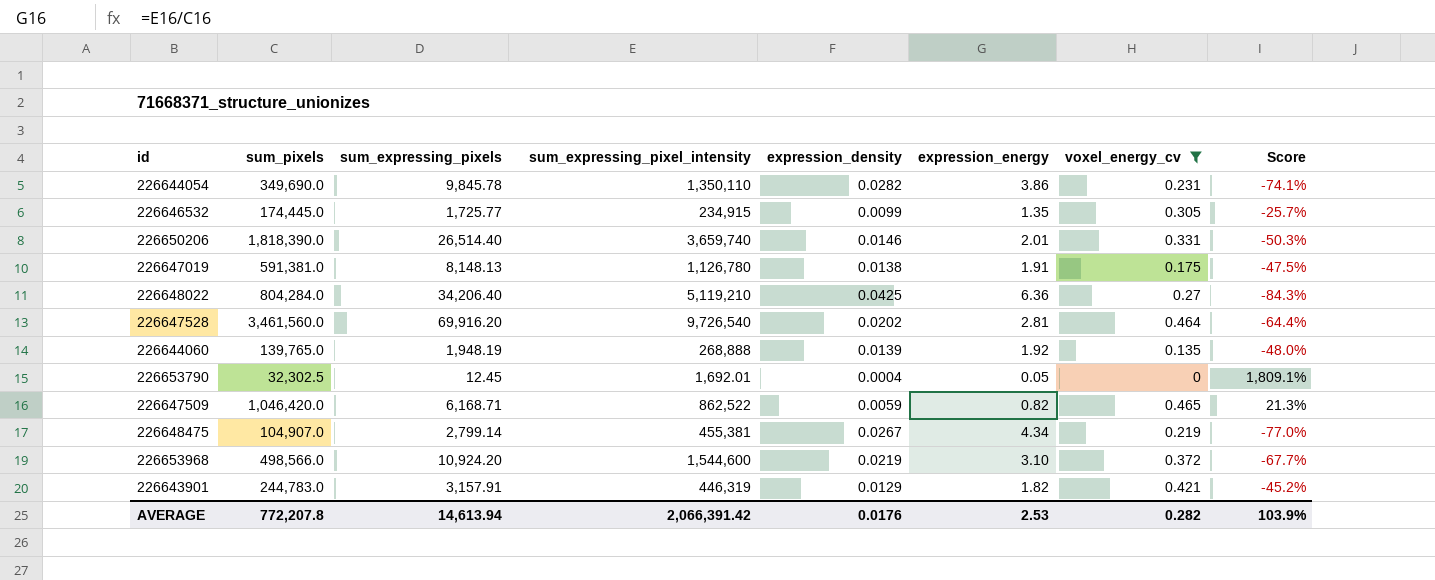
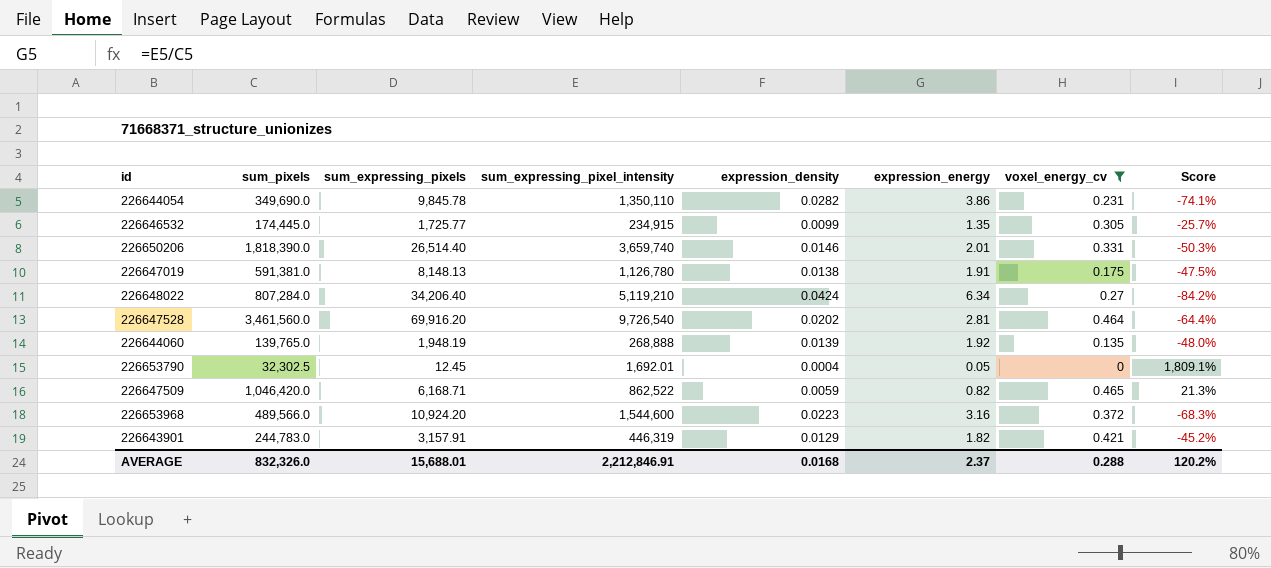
row 226648475: 104,907.0 | 2,799.14 | 455,381 | 0.0267 | 4.34 | 0.219 | -77.0% -> none
226648022 | sum_pixels: 804,284.0 -> 807,284.0
226648022 | expression_density: 0.0425 -> 0.0424
226648022 | expression_energy: 6.36 -> 6.34
226648022 | Score: -84.3% -> -84.2%
226653968 | sum_pixels: 498,566.0 -> 489,566.0
226653968 | expression_density: 0.0219 -> 0.0223
226653968 | expression_energy: 3.10 -> 3.16
226653968 | Score: -67.7% -> -68.3%
AVERAGE | sum_pixels: 772,207.8 -> 832,326.0
AVERAGE | sum_expressing_pixels: 14,613.94 -> 15,688.01
AVERAGE | sum_expressing_pixel_intensity: 2,066,391.42 -> 2,212,846.91
AVERAGE | expression_density: 0.0176 -> 0.0168
AVERAGE | expression_energy: 2.53 -> 2.37
AVERAGE | voxel_energy_cv: 0.282 -> 0.288
AVERAGE | Score: 103.9% -> 120.2%

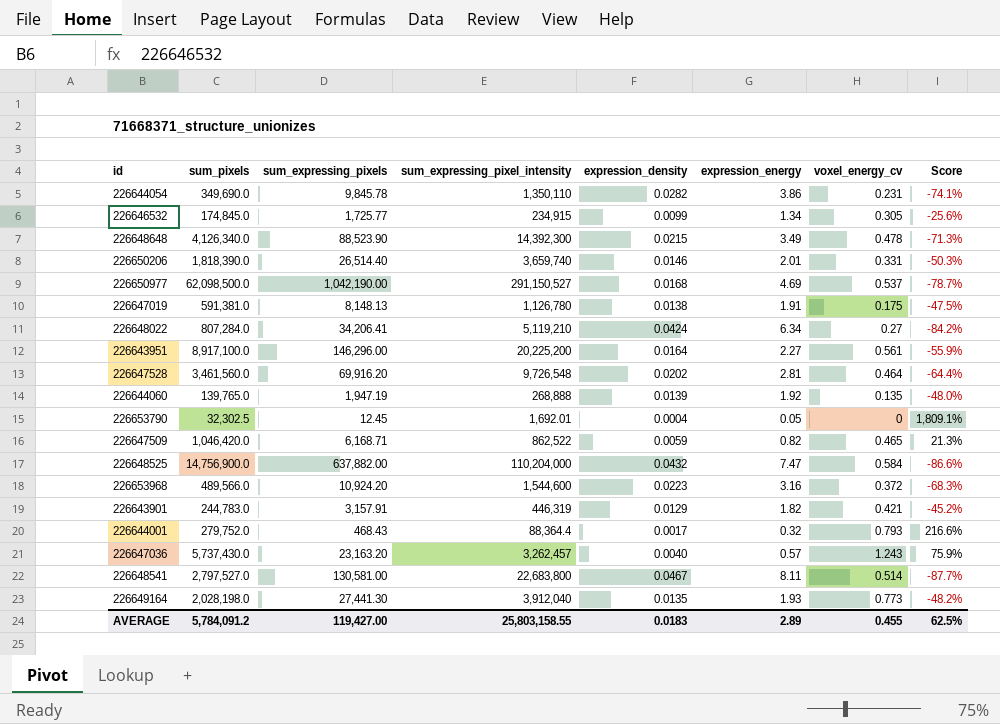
filter: voxel_energy_cv <= 0.465 -> none
226646532 | sum_pixels: 174,445.0 -> 174,845.0
226646532 | expression_energy: 1.35 -> 1.34
226646532 | Score: -25.7% -> -25.6%
226648022 | sum_expressing_pixels: 34,206.40 -> 34,206.41
226647528 | sum_expressing_pixel_intensity: 9,726,540 -> 9,726,548
226644060 | sum_expressing_pixels: 1,948.19 -> 1,947.19
AVERAGE | sum_pixels: 832,326.0 -> 5,784,091.2
AVERAGE | sum_expressing_pixels: 15,688.01 -> 119,427.00
AVERAGE | sum_expressing_pixel_intensity: 2,212,846.91 -> 25,803,158.55
AVERAGE | expression_density: 0.0168 -> 0.0183
AVERAGE | expression_energy: 2.37 -> 2.89
AVERAGE | voxel_energy_cv: 0.288 -> 0.455
AVERAGE | Score: 120.2% -> 62.5%

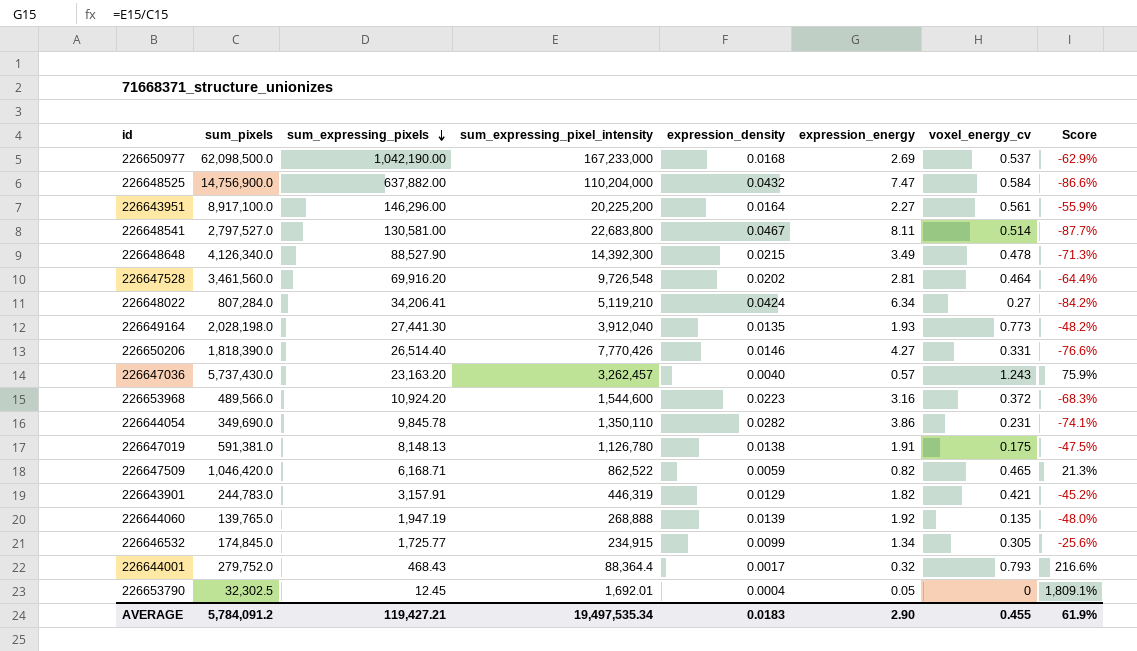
row order: none -> sum_expressing_pixels descending
226650977 | sum_expressing_pixel_intensity: 291,150,527 -> 167,233,000
226650977 | expression_energy: 4.69 -> 2.69
226650977 | Score: -78.7% -> -62.9%
226648648 | sum_expressing_pixels: 88,523.90 -> 88,527.90
226650206 | sum_expressing_pixel_intensity: 3,659,740 -> 7,770,426
226650206 | expression_energy: 2.01 -> 4.27
226650206 | Score: -50.3% -> -76.6%
AVERAGE | sum_expressing_pixels: 119,427.00 -> 119,427.21
AVERAGE | sum_expressing_pixel_intensity: 25,803,158.55 -> 19,497,535.34
AVERAGE | expression_energy: 2.89 -> 2.90
AVERAGE | Score: 62.5% -> 61.9%

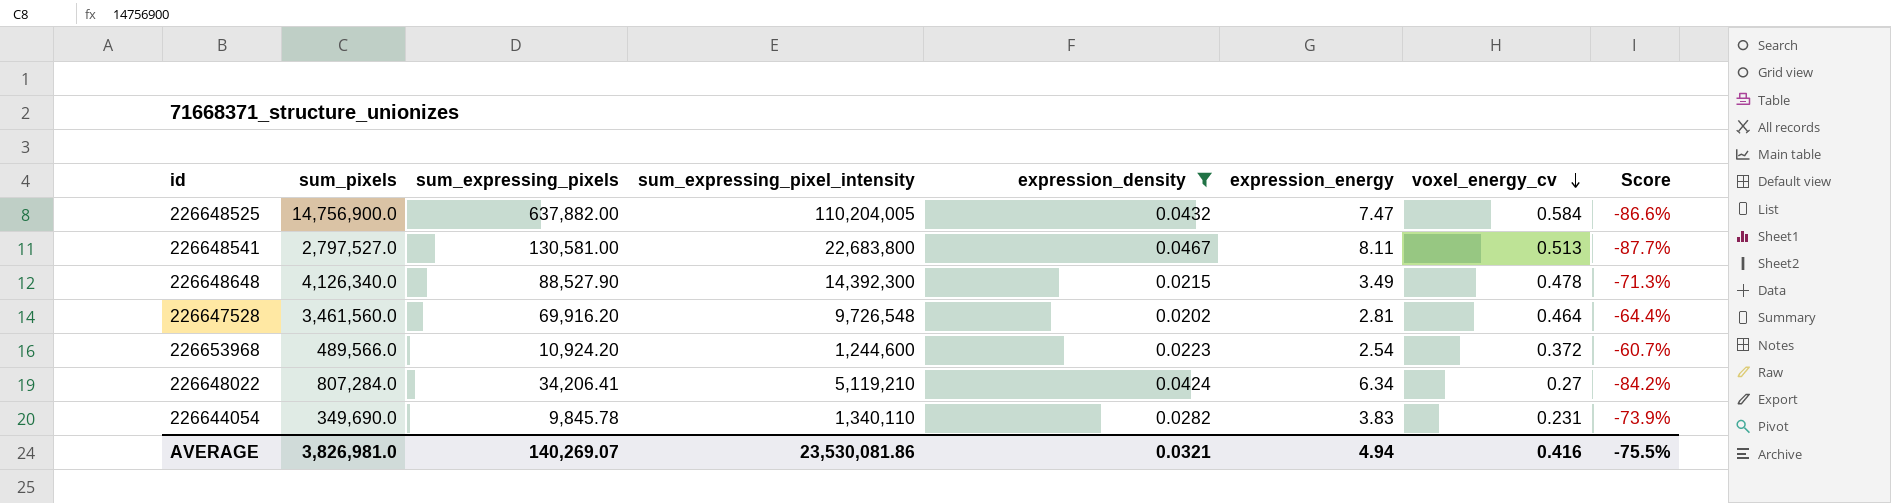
filter: none -> expression_density >= 0.0202
row order: sum_expressing_pixels descending -> voxel_energy_cv descending
226648525 | sum_expressing_pixel_intensity: 110,204,000 -> 110,204,005
226648541 | voxel_energy_cv: 0.514 -> 0.513
226653968 | sum_expressing_pixel_intensity: 1,544,600 -> 1,244,600
226653968 | expression_energy: 3.16 -> 2.54
226653968 | Score: -68.3% -> -60.7%
226644054 | sum_expressing_pixel_intensity: 1,350,110 -> 1,340,110
226644054 | expression_energy: 3.86 -> 3.83
226644054 | Score: -74.1% -> -73.9%
AVERAGE | sum_pixels: 5,784,091.2 -> 3,826,981.0
AVERAGE | sum_expressing_pixels: 119,427.21 -> 140,269.07
AVERAGE | sum_expressing_pixel_intensity: 19,497,535.34 -> 23,530,081.86
AVERAGE | expression_density: 0.0183 -> 0.0321
AVERAGE | expression_energy: 2.90 -> 4.94
AVERAGE | voxel_energy_cv: 0.455 -> 0.416
AVERAGE | Score: 61.9% -> -75.5%

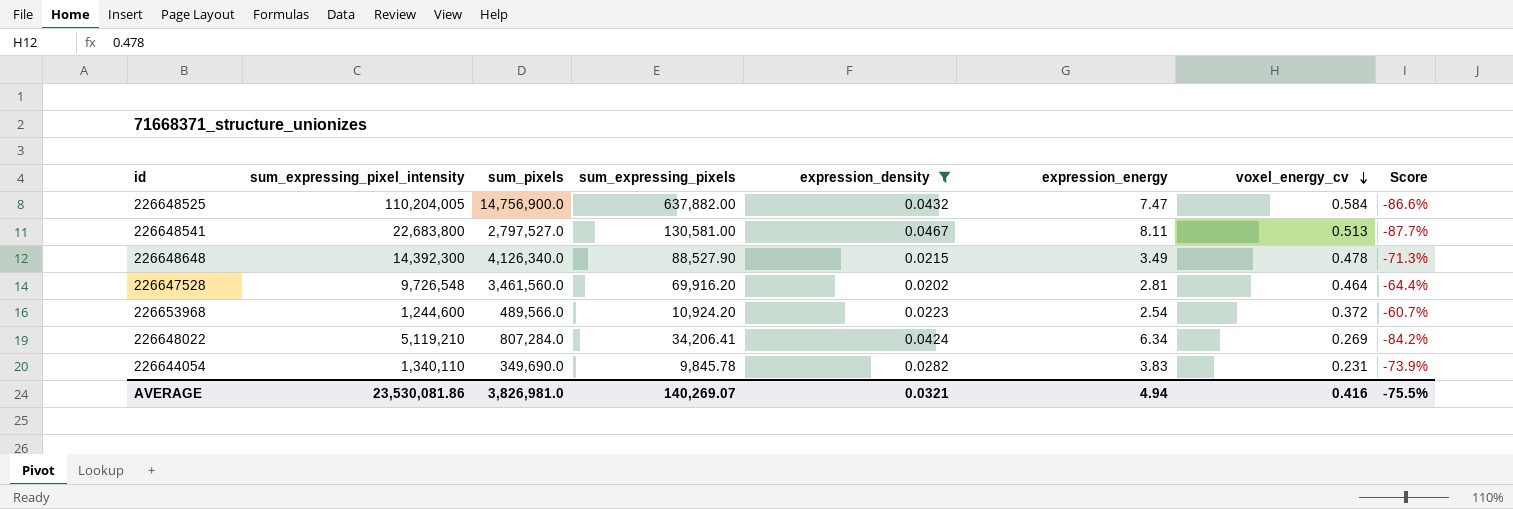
column sum_expressing_pixel_intensity | position: 4 -> 2
226648022 | voxel_energy_cv: 0.27 -> 0.269

